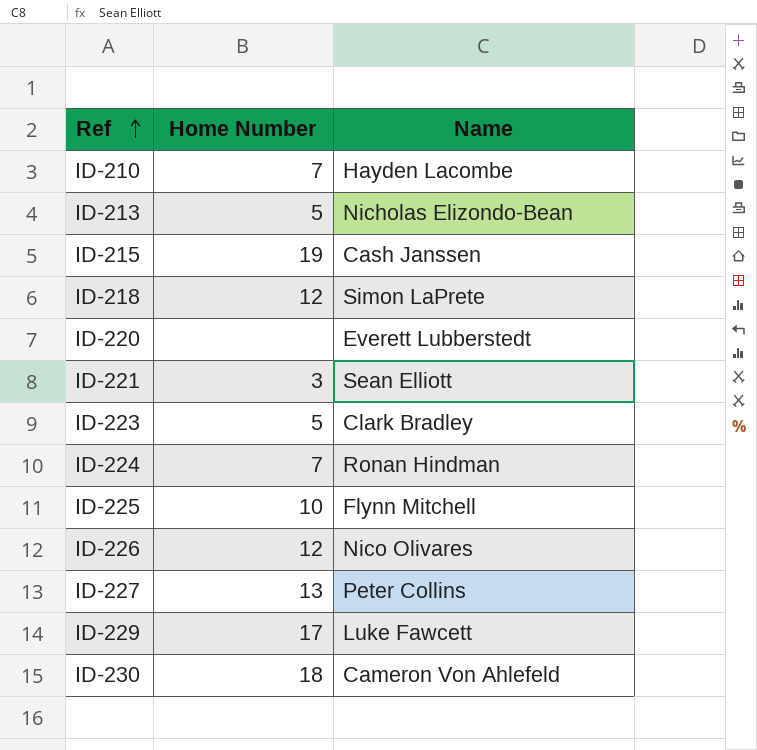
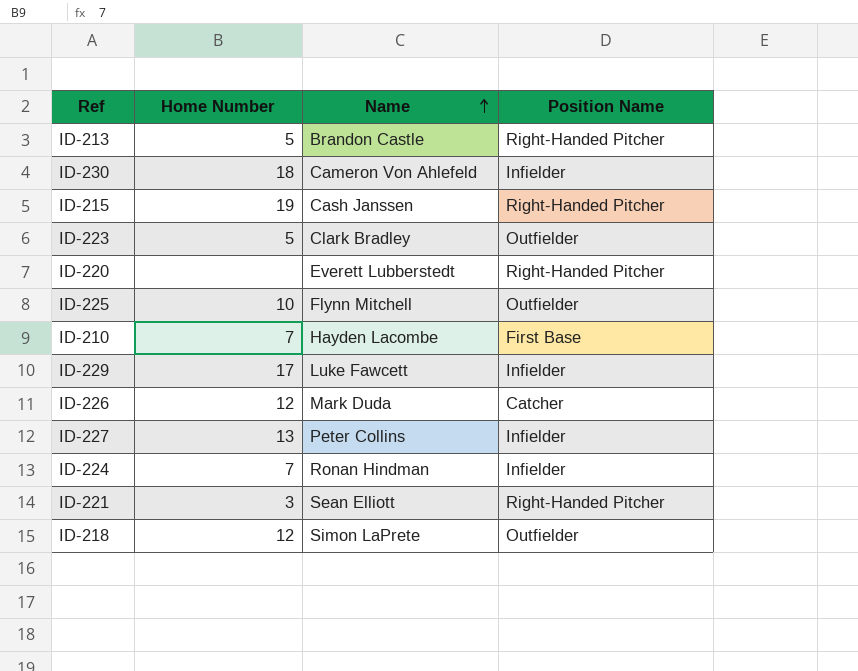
row order: Ref ascending -> Name ascending
column Position Name | position: none -> 4
ID-213 | Name: Nicholas Elizondo-Bean -> Brandon Castle
ID-226 | Name: Nico Olivares -> Mark Duda

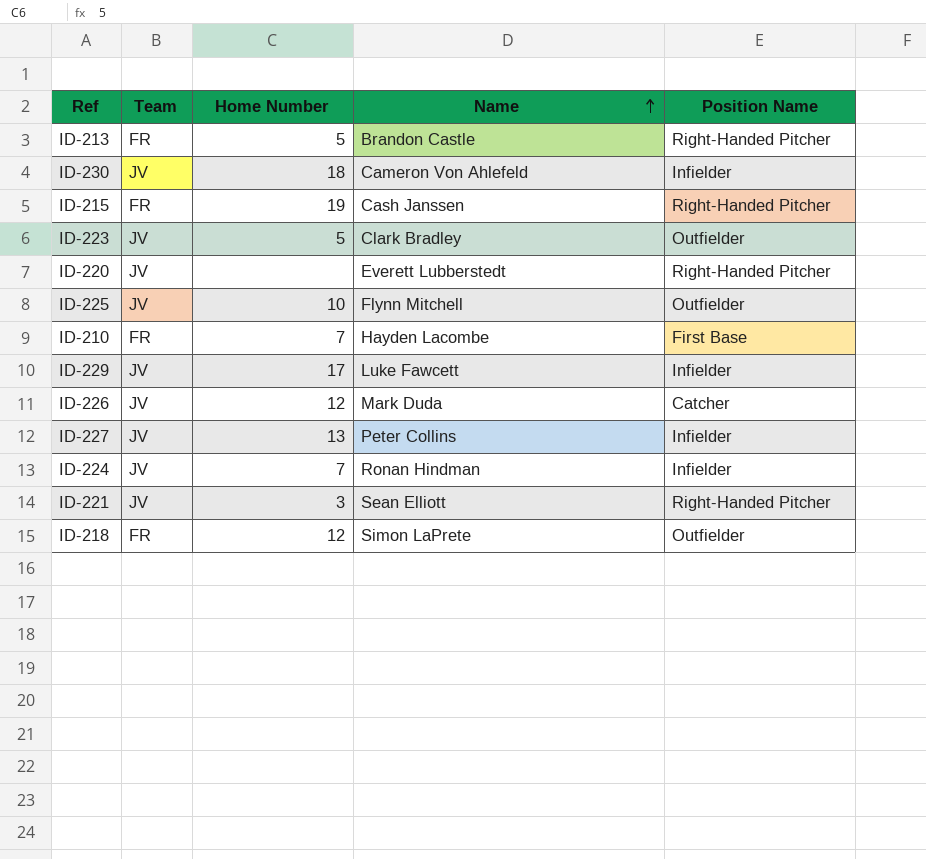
column Team | position: none -> 2

